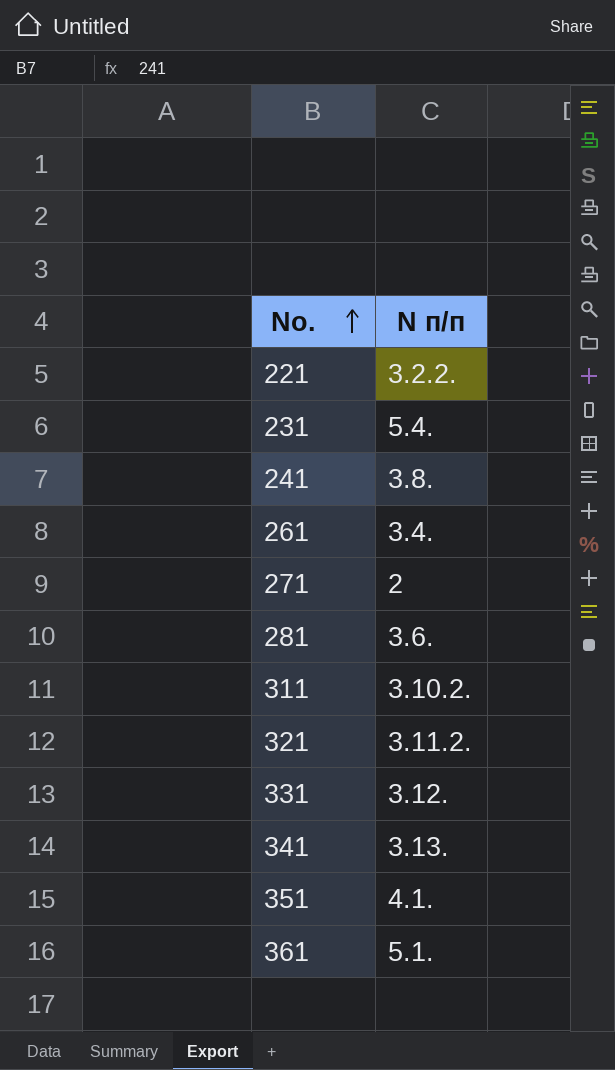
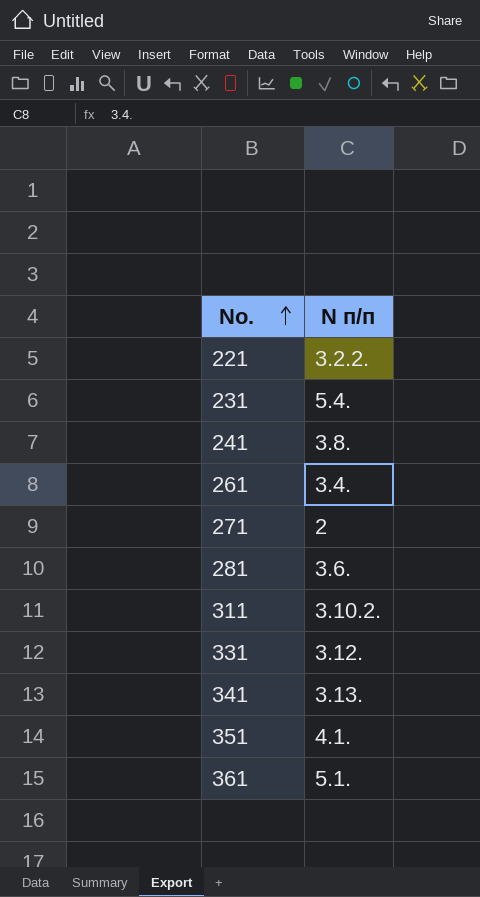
row 321: 3.11.2. -> none

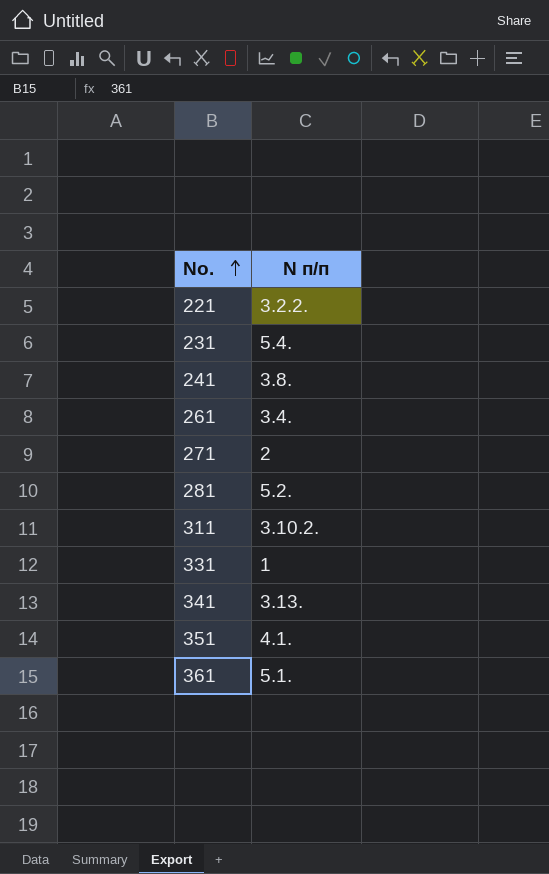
281 | N п/п: 3.6. -> 5.2.
331 | N п/п: 3.12. -> 1

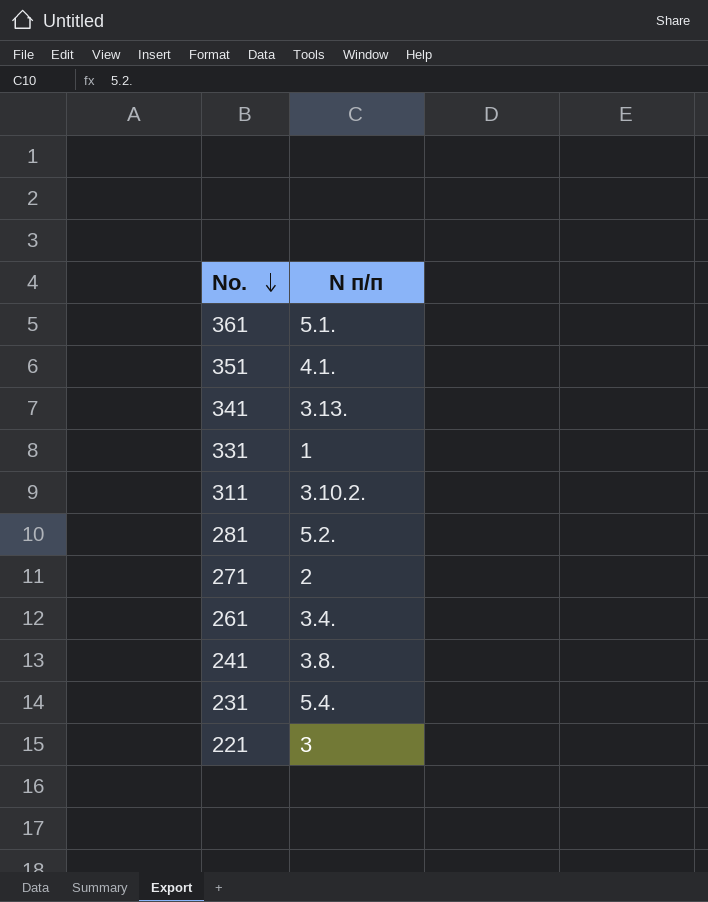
row order: No. ascending -> No. descending
221 | N п/п: 3.2.2. -> 3

